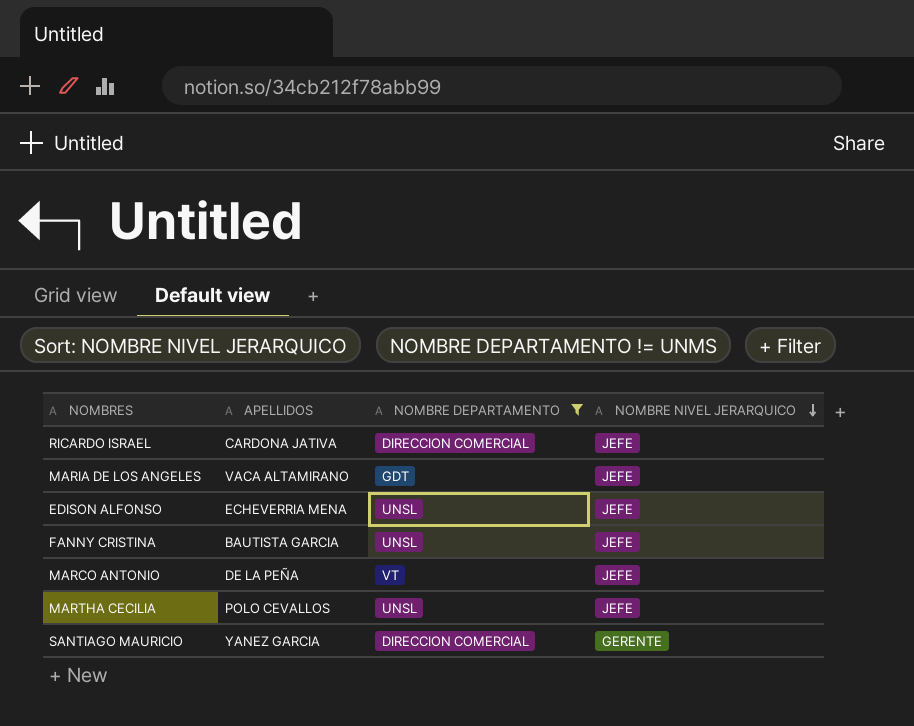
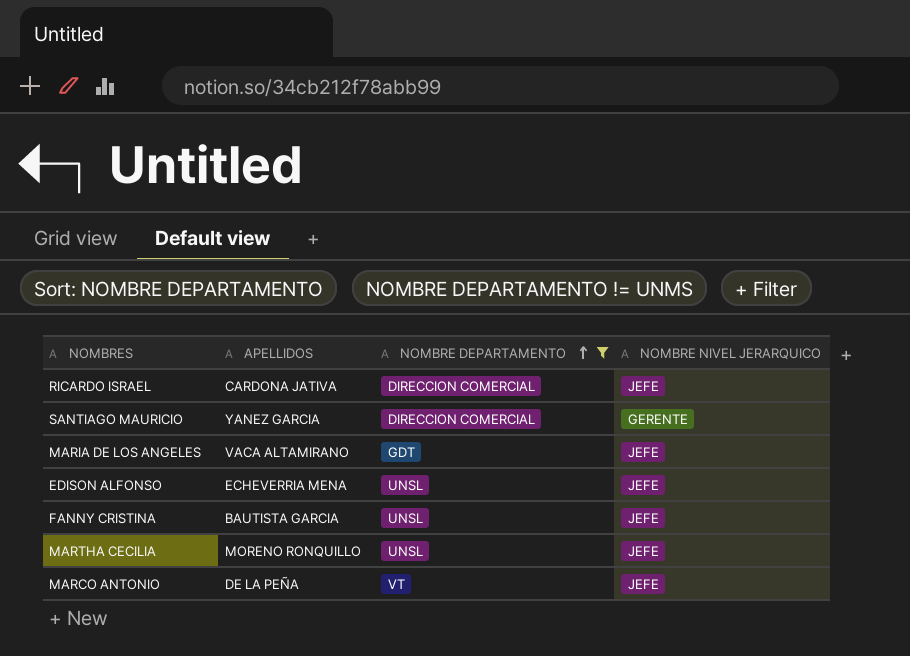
row order: NOMBRE NIVEL JERARQUICO descending -> NOMBRE DEPARTAMENTO ascending
MARTHA CECILIA | APELLIDOS: POLO CEVALLOS -> MORENO RONQUILLO

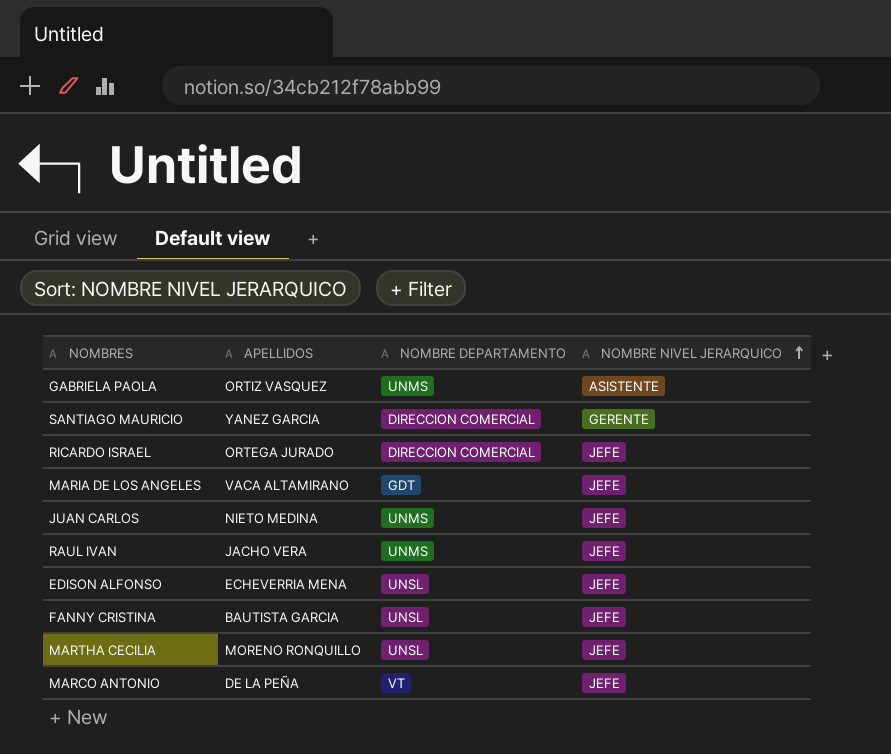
filter: NOMBRE DEPARTAMENTO != UNMS -> none
row order: NOMBRE DEPARTAMENTO ascending -> NOMBRE NIVEL JERARQUICO ascending
RICARDO ISRAEL | APELLIDOS: CARDONA JATIVA -> ORTEGA JURADO

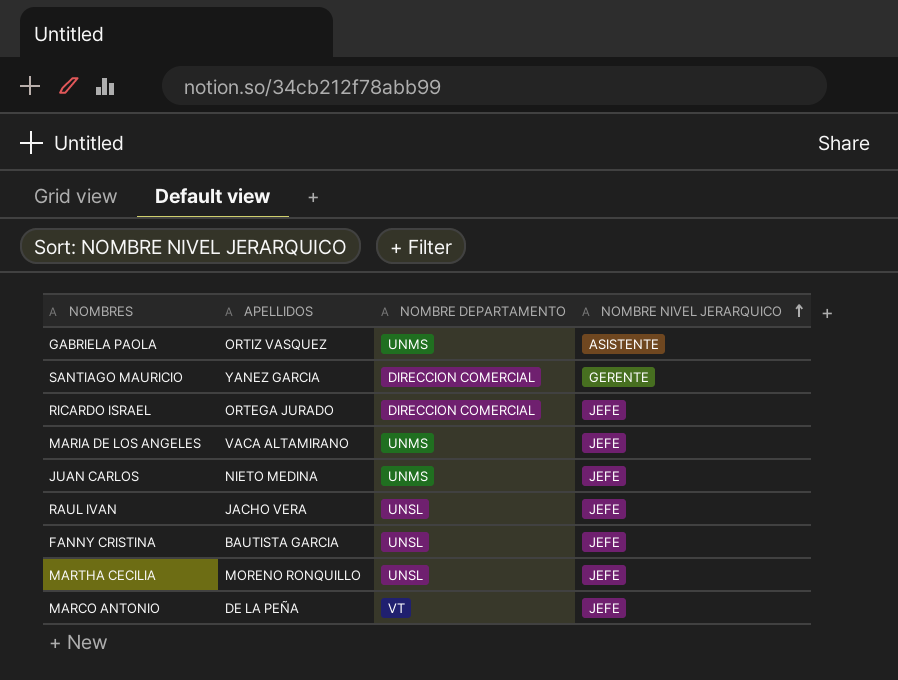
row EDISON ALFONSO: ECHEVERRIA MENA | UNSL | JEFE -> none
MARIA DE LOS ANGELES | NOMBRE DEPARTAMENTO: GDT -> UNMS
RAUL IVAN | NOMBRE DEPARTAMENTO: UNMS -> UNSL

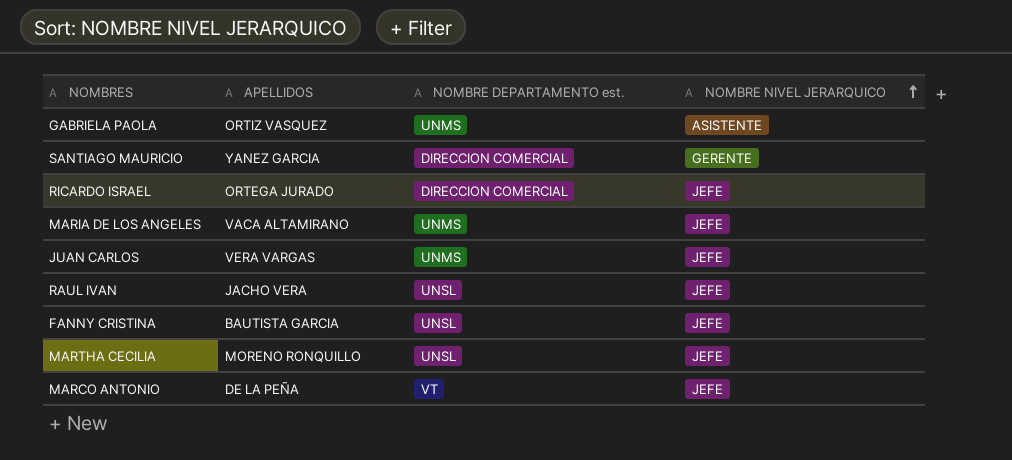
column name: NOMBRE DEPARTAMENTO -> NOMBRE DEPARTAMENTO est.
JUAN CARLOS | APELLIDOS: NIETO MEDINA -> VERA VARGAS

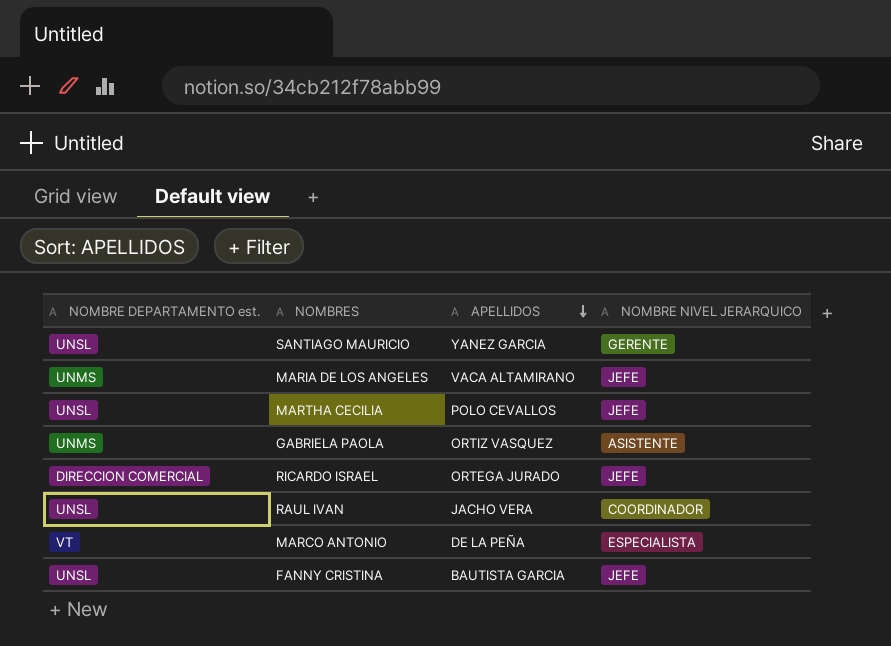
row order: NOMBRE NIVEL JERARQUICO ascending -> APELLIDOS descending
column NOMBRE DEPARTAMENTO est. | position: 3 -> 1
row JUAN CARLOS: VERA VARGAS | UNMS | JEFE -> none
SANTIAGO MAURICIO | NOMBRE DEPARTAMENTO est.: DIRECCION COMERCIAL -> UNSL
MARTHA CECILIA | APELLIDOS: MORENO RONQUILLO -> POLO CEVALLOS
RAUL IVAN | NOMBRE NIVEL JERARQUICO: JEFE -> COORDINADOR
MARCO ANTONIO | NOMBRE NIVEL JERARQUICO: JEFE -> ESPECIALISTA

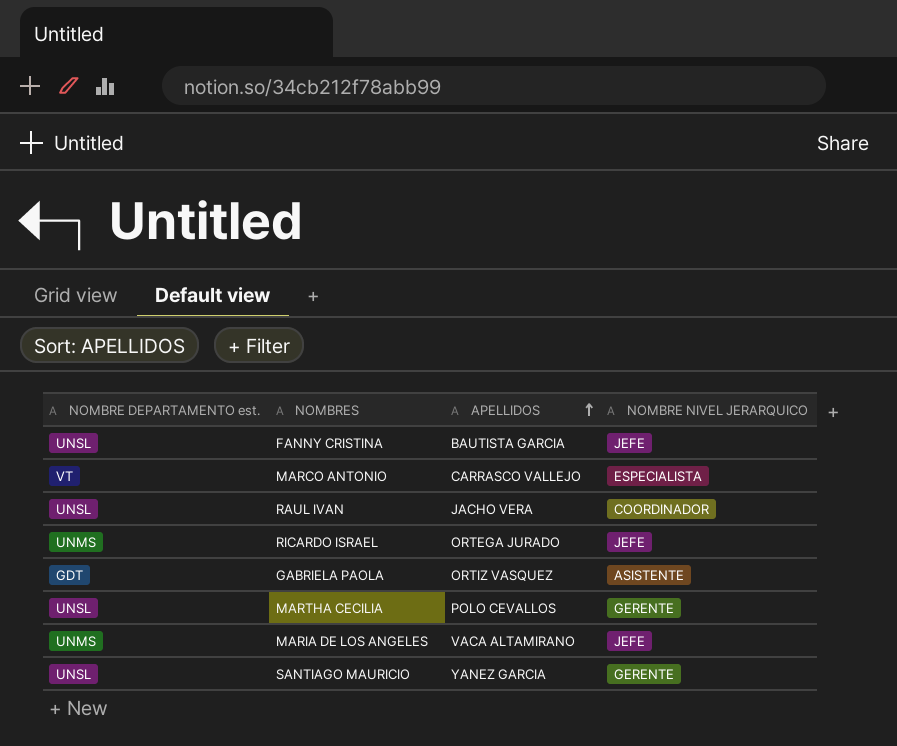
row order: APELLIDOS descending -> APELLIDOS ascending
MARCO ANTONIO | APELLIDOS: DE LA PEÑA -> CARRASCO VALLEJO
RICARDO ISRAEL | NOMBRE DEPARTAMENTO est.: DIRECCION COMERCIAL -> UNMS
GABRIELA PAOLA | NOMBRE DEPARTAMENTO est.: UNMS -> GDT
MARTHA CECILIA | NOMBRE NIVEL JERARQUICO: JEFE -> GERENTE

